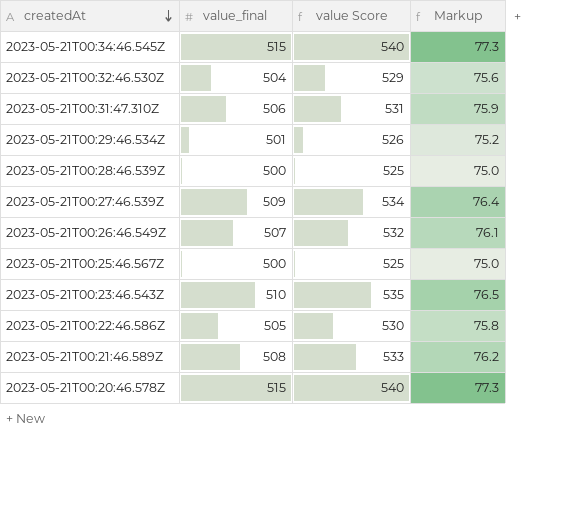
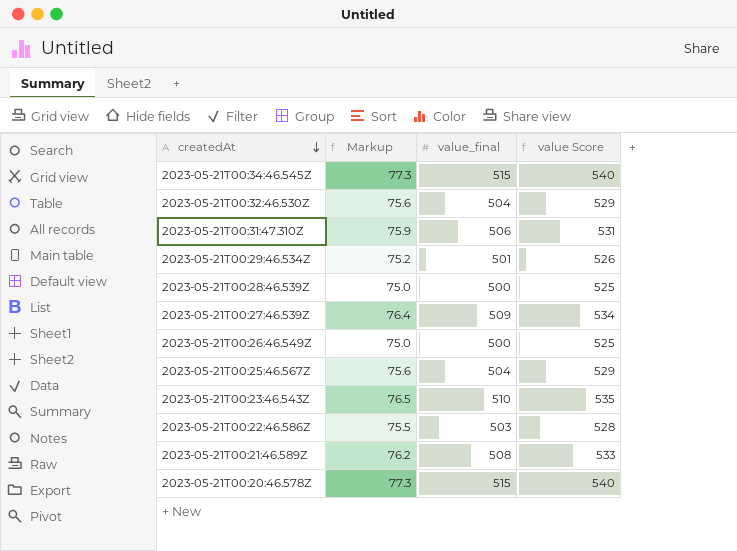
column Markup | position: 4 -> 2
2023-05-21T00:26:46.549Z | Markup: 76.1 -> 75.0
2023-05-21T00:26:46.549Z | value_final: 507 -> 500
2023-05-21T00:26:46.549Z | value Score: 532 -> 525
2023-05-21T00:25:46.567Z | Markup: 75.0 -> 75.6
2023-05-21T00:25:46.567Z | value_final: 500 -> 504
2023-05-21T00:25:46.567Z | value Score: 525 -> 529
2023-05-21T00:22:46.586Z | Markup: 75.8 -> 75.5
2023-05-21T00:22:46.586Z | value_final: 505 -> 503
2023-05-21T00:22:46.586Z | value Score: 530 -> 528

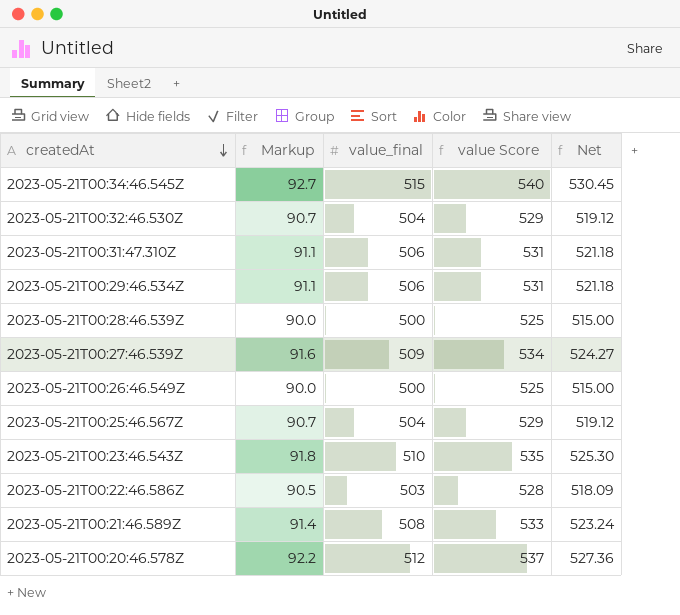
column Markup | formula: [value_final] * 0.15 -> [value_final] * 0.18
column Net | formula: none -> [value_final] * 1.03
2023-05-21T00:29:46.534Z | value_final: 501 -> 506
2023-05-21T00:29:46.534Z | value Score: 526 -> 531
2023-05-21T00:20:46.578Z | value_final: 515 -> 512
2023-05-21T00:20:46.578Z | value Score: 540 -> 537

